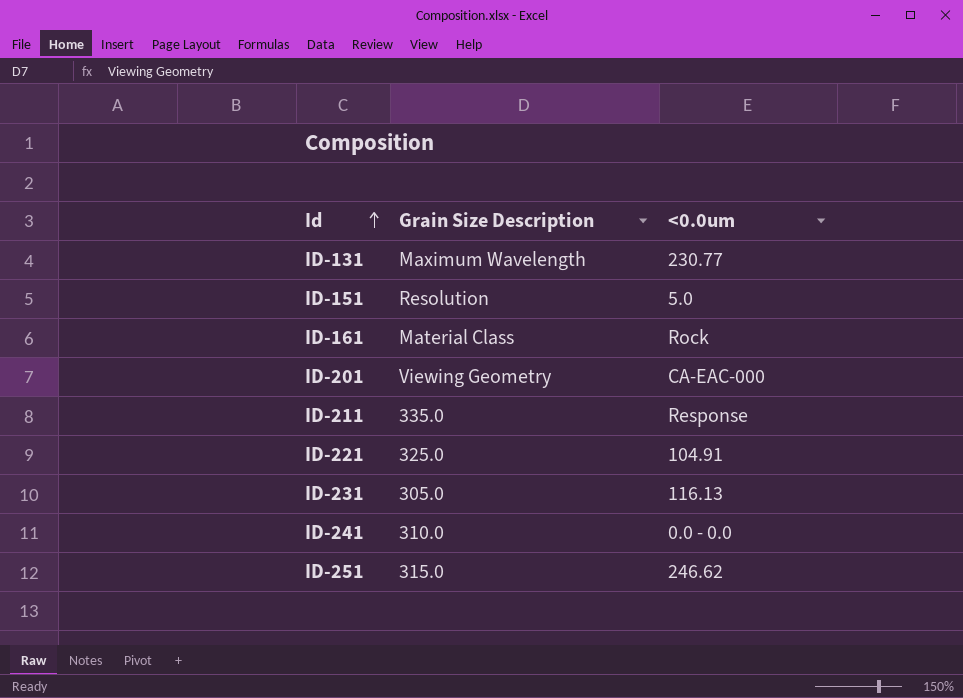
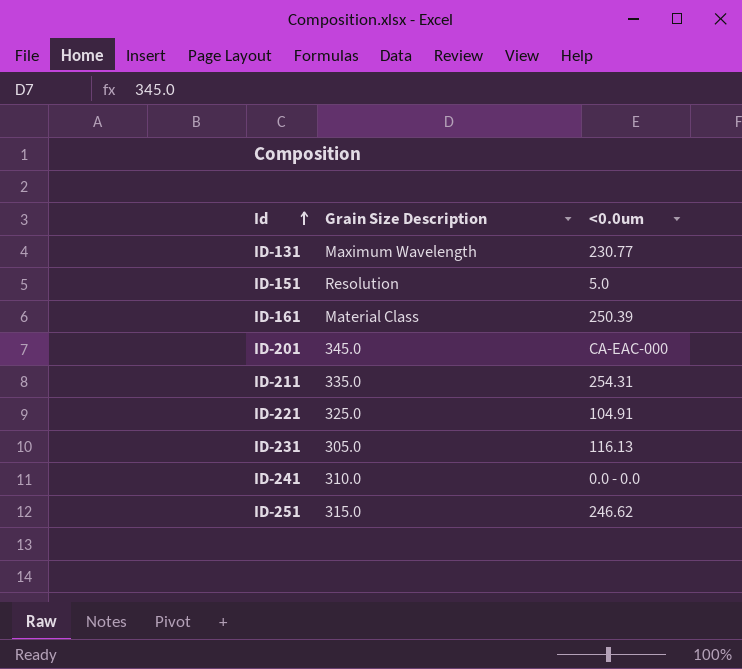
ID-161 | <0.0um: Rock -> 250.39
ID-201 | Grain Size Description: Viewing Geometry -> 345.0
ID-211 | <0.0um: Response -> 254.31

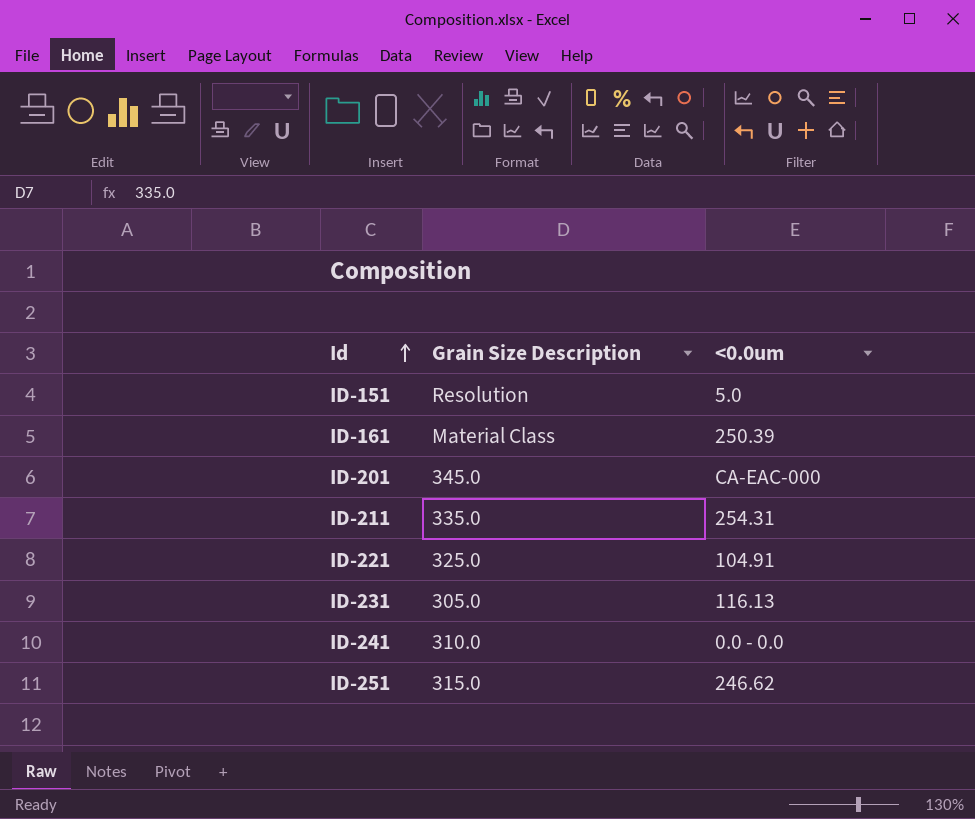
row ID-131: Maximum Wavelength | 230.77 -> none

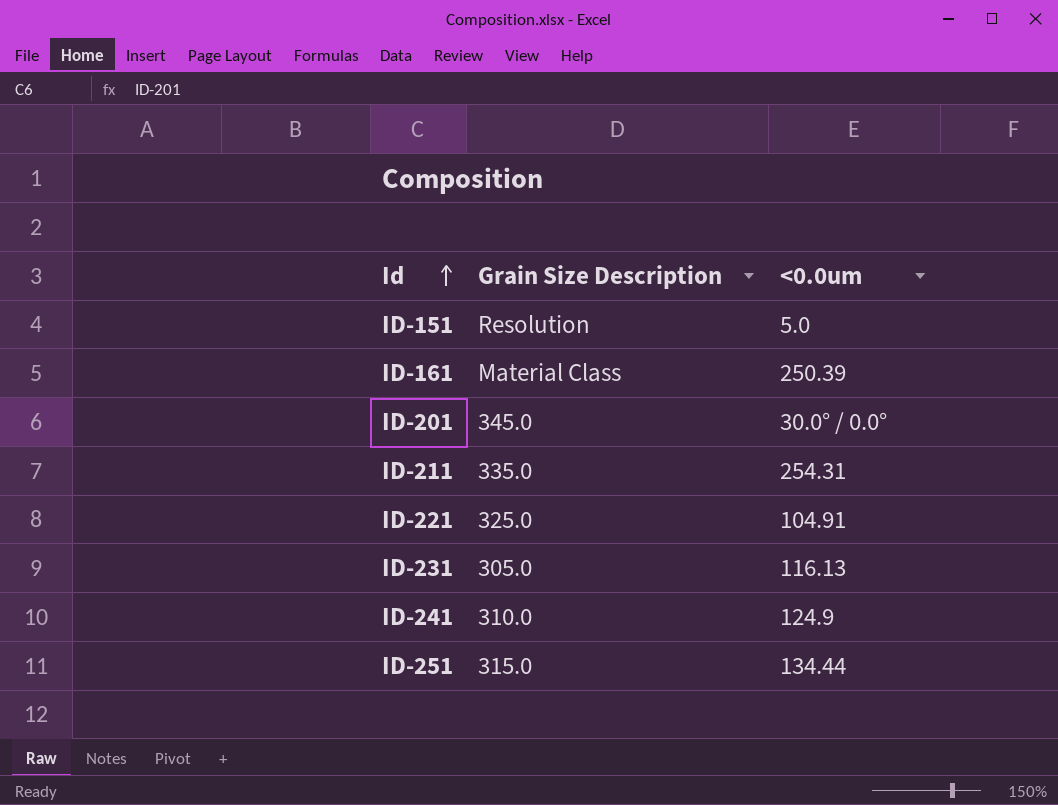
ID-201 | <0.0um: CA-EAC-000 -> 30.0° / 0.0°
ID-241 | <0.0um: 0.0 - 0.0 -> 124.9
ID-251 | <0.0um: 246.62 -> 134.44

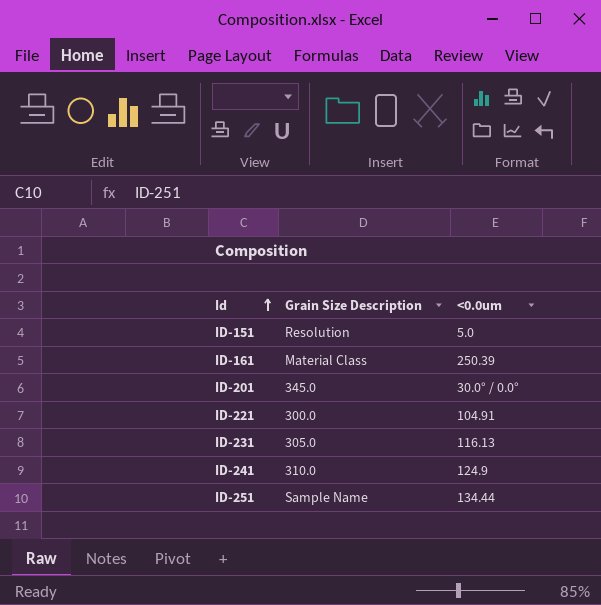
row ID-211: 335.0 | 254.31 -> none
ID-221 | Grain Size Description: 325.0 -> 300.0
ID-251 | Grain Size Description: 315.0 -> Sample Name

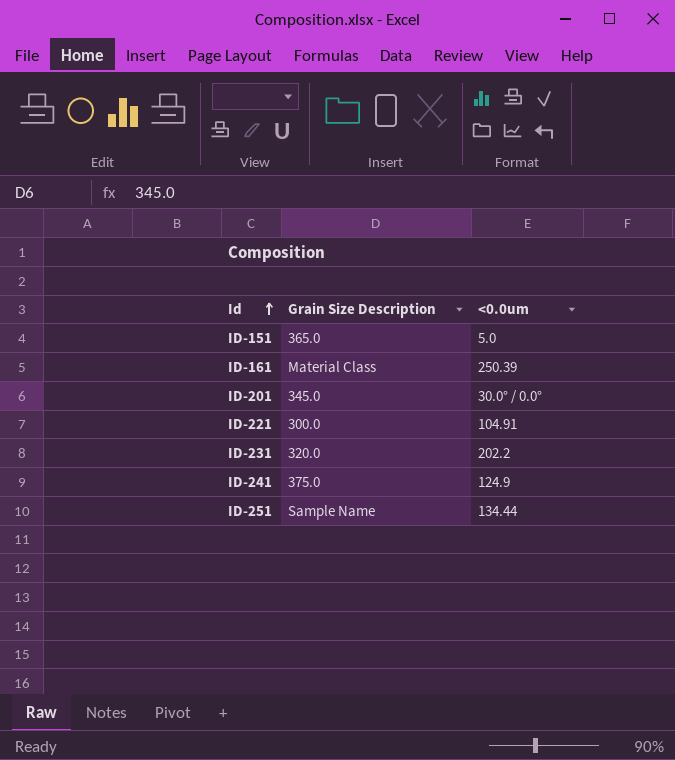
ID-151 | Grain Size Description: Resolution -> 365.0
ID-231 | Grain Size Description: 305.0 -> 320.0
ID-231 | <0.0um: 116.13 -> 202.2
ID-241 | Grain Size Description: 310.0 -> 375.0

